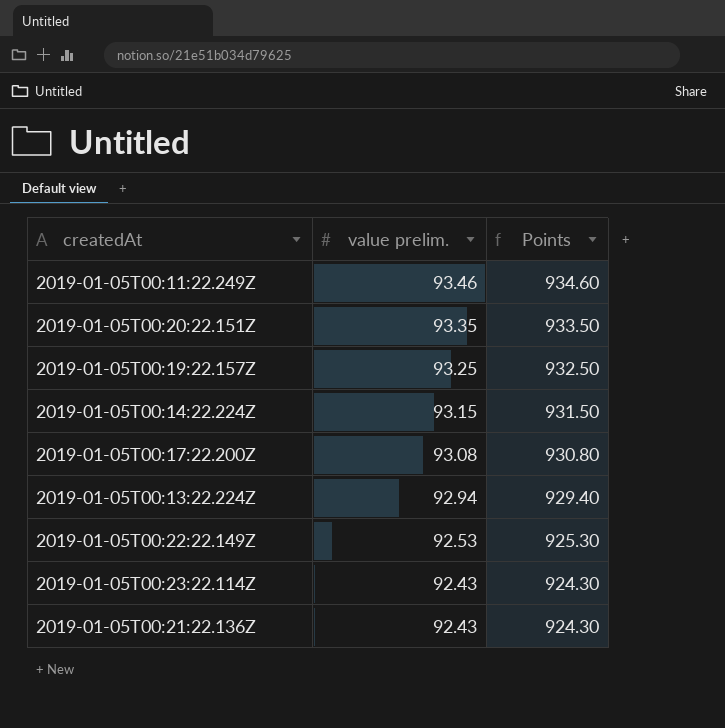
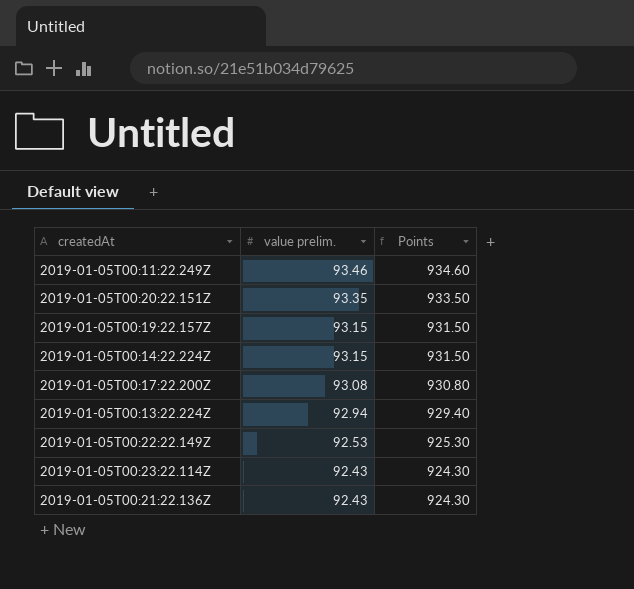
2019-01-05T00:19:22.157Z | value prelim.: 93.25 -> 93.15
2019-01-05T00:19:22.157Z | Points: 932.50 -> 931.50

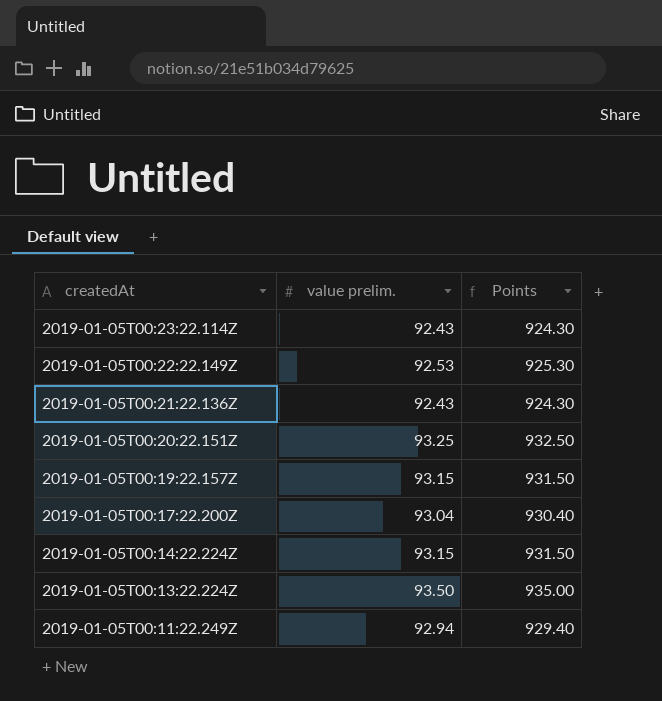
row order: value prelim. descending -> createdAt descending
2019-01-05T00:20:22.151Z | value prelim.: 93.35 -> 93.25
2019-01-05T00:20:22.151Z | Points: 933.50 -> 932.50
2019-01-05T00:17:22.200Z | value prelim.: 93.08 -> 93.04
2019-01-05T00:17:22.200Z | Points: 930.80 -> 930.40
2019-01-05T00:13:22.224Z | value prelim.: 92.94 -> 93.50
2019-01-05T00:13:22.224Z | Points: 929.40 -> 935.00
2019-01-05T00:11:22.249Z | value prelim.: 93.46 -> 92.94
2019-01-05T00:11:22.249Z | Points: 934.60 -> 929.40

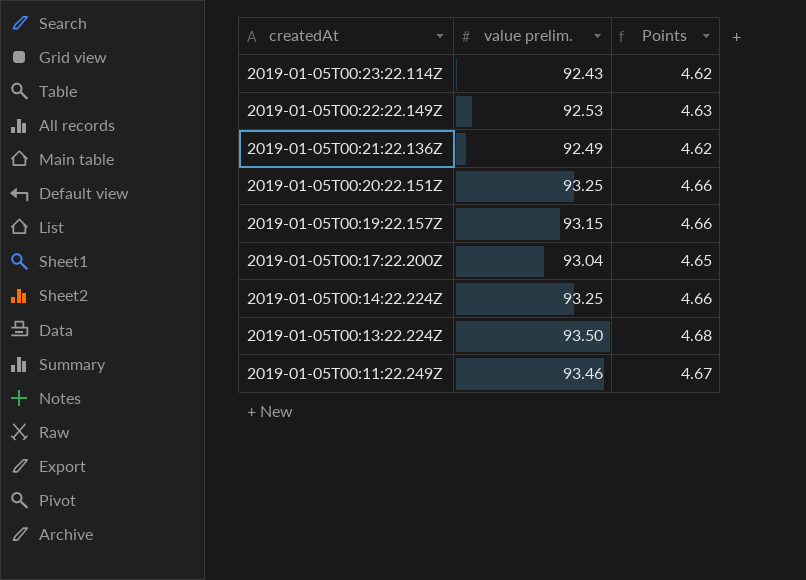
column Points | formula: [value prelim.] * 10 -> [value prelim.] * 0.05
2019-01-05T00:21:22.136Z | value prelim.: 92.43 -> 92.49
2019-01-05T00:14:22.224Z | value prelim.: 93.15 -> 93.25
2019-01-05T00:11:22.249Z | value prelim.: 92.94 -> 93.46

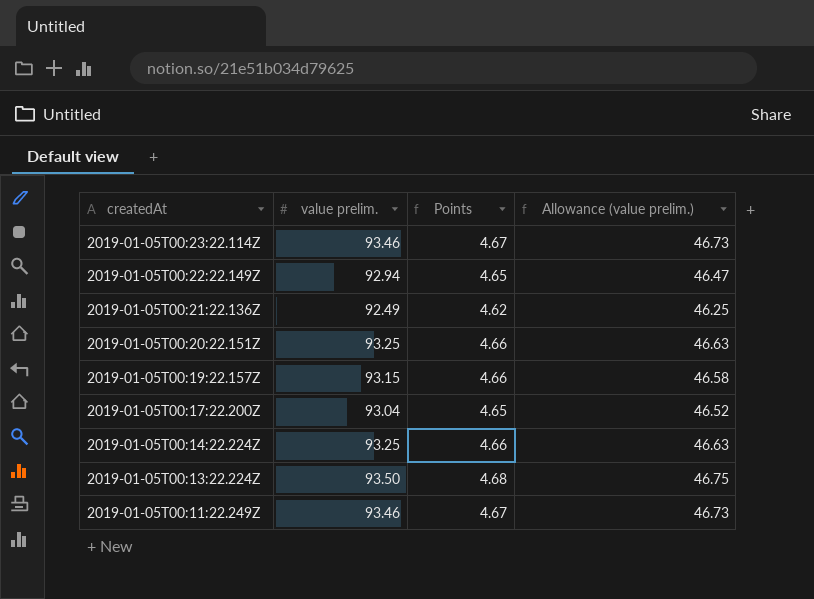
column Allowance (value prelim.) | formula: none -> [value prelim.] * 0.5
2019-01-05T00:23:22.114Z | value prelim.: 92.43 -> 93.46
2019-01-05T00:23:22.114Z | Points: 4.62 -> 4.67
2019-01-05T00:22:22.149Z | value prelim.: 92.53 -> 92.94
2019-01-05T00:22:22.149Z | Points: 4.63 -> 4.65

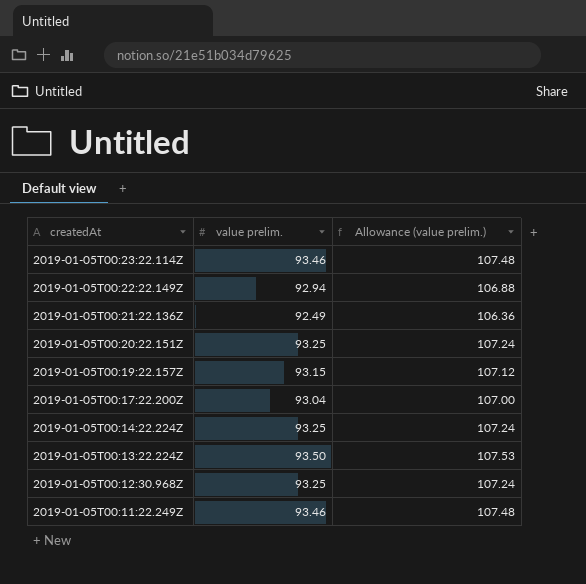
column Points | formula: [value prelim.] * 0.05 -> none
column Allowance (value prelim.) | formula: [value prelim.] * 0.5 -> [value prelim.] * 1.15
row 2019-01-05T00:12:30.968Z: none -> 93.25 | 107.24

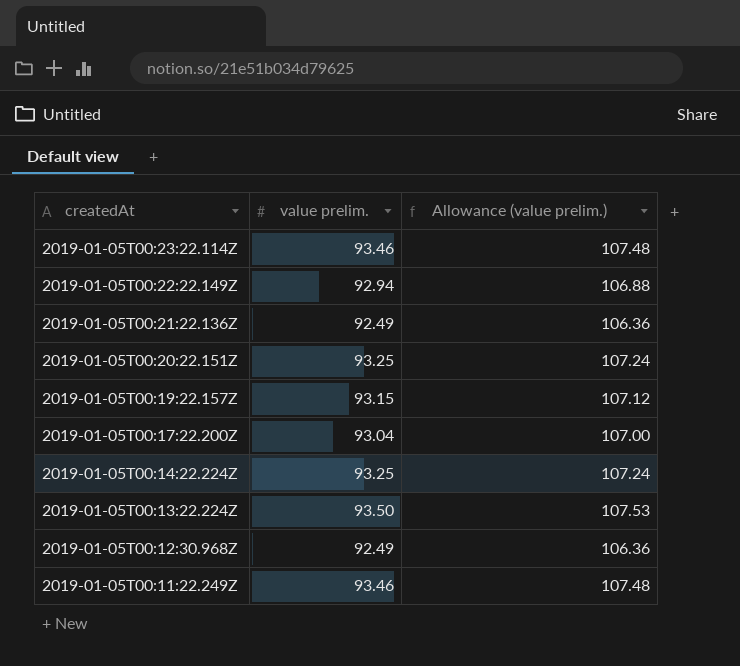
2019-01-05T00:12:30.968Z | value prelim.: 93.25 -> 92.49
2019-01-05T00:12:30.968Z | Allowance (value prelim.): 107.24 -> 106.36

